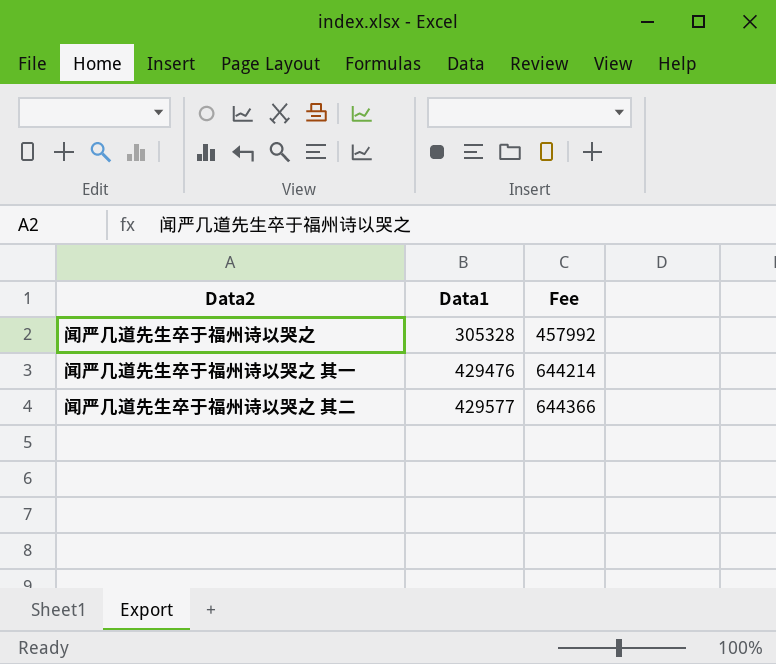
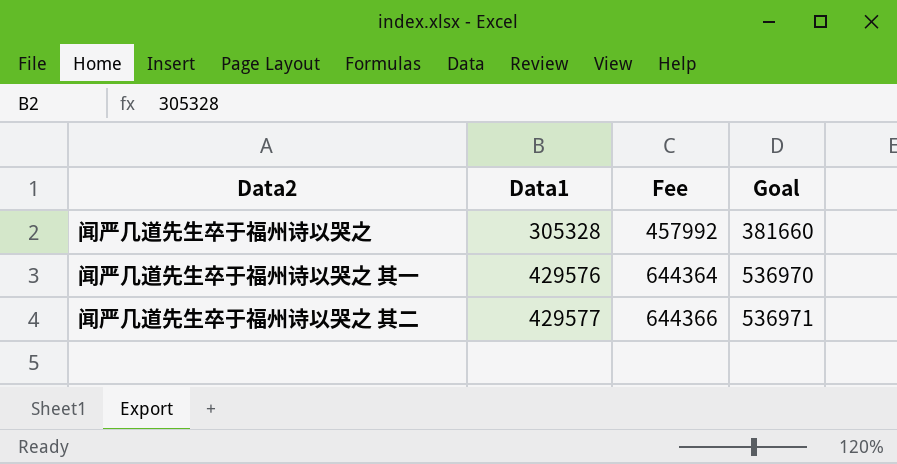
column Goal | formula: none -> [Data1] * 1.25
闻严几道先生卒于福州诗以哭之 其一 | Data1: 429476 -> 429576
闻严几道先生卒于福州诗以哭之 其一 | Fee: 644214 -> 644364

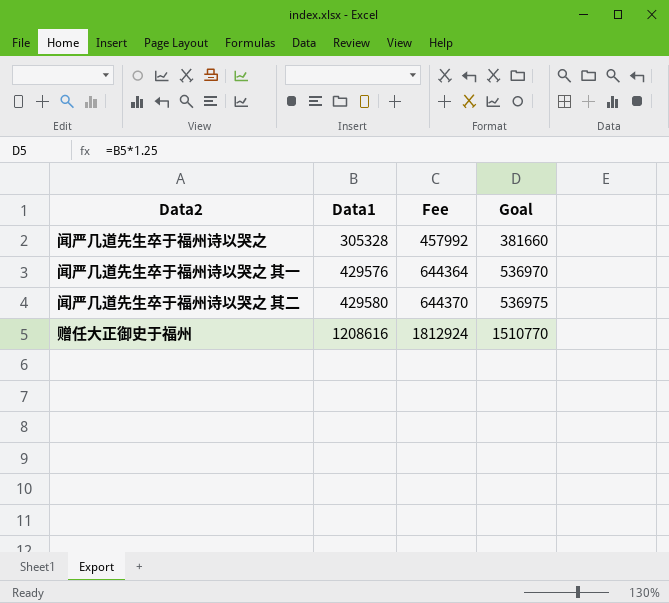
闻严几道先生卒于福州诗以哭之 其二 | Data1: 429577 -> 429580
闻严几道先生卒于福州诗以哭之 其二 | Fee: 644366 -> 644370
闻严几道先生卒于福州诗以哭之 其二 | Goal: 536971 -> 536975
row 赠任大正御史于福州: none -> 1208616 | 1812924 | 1510770

